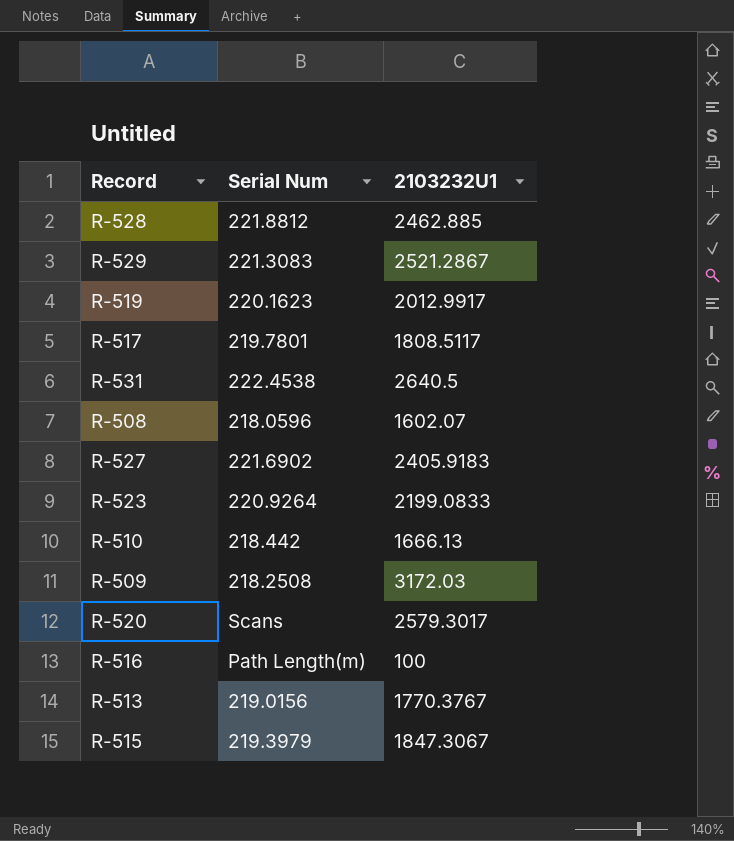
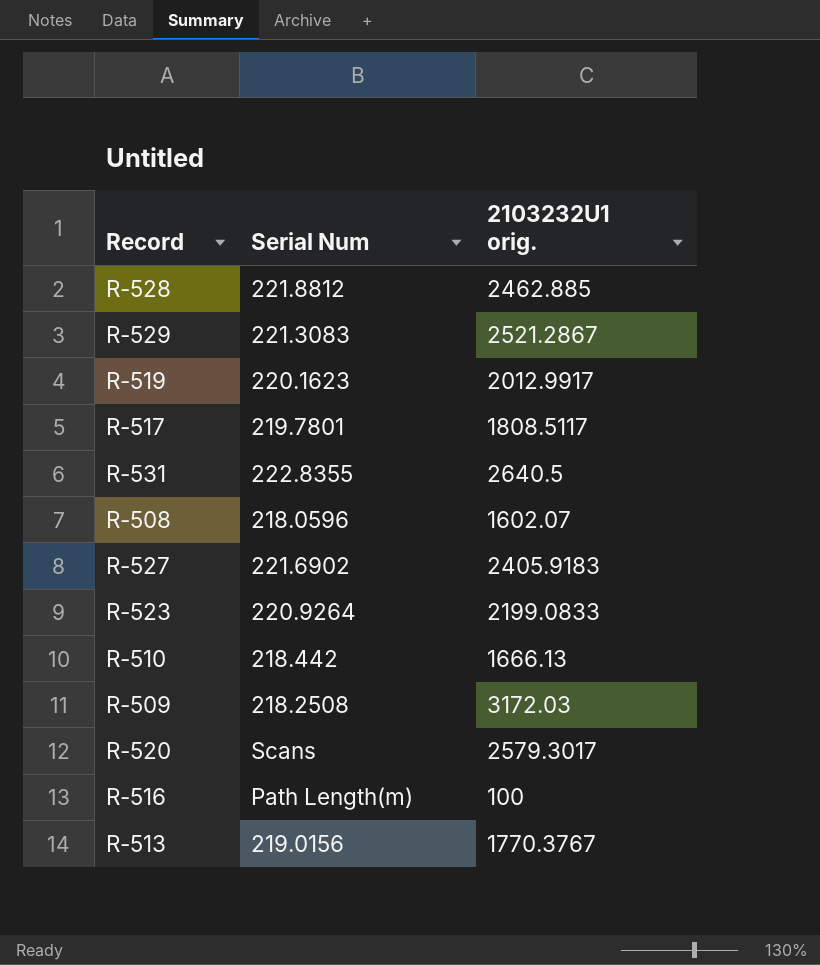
column name: 2103232U1 -> 2103232U1 orig.
row R-515: 219.3979 | 1847.3067 -> none
R-531 | Serial Num: 222.4538 -> 222.8355

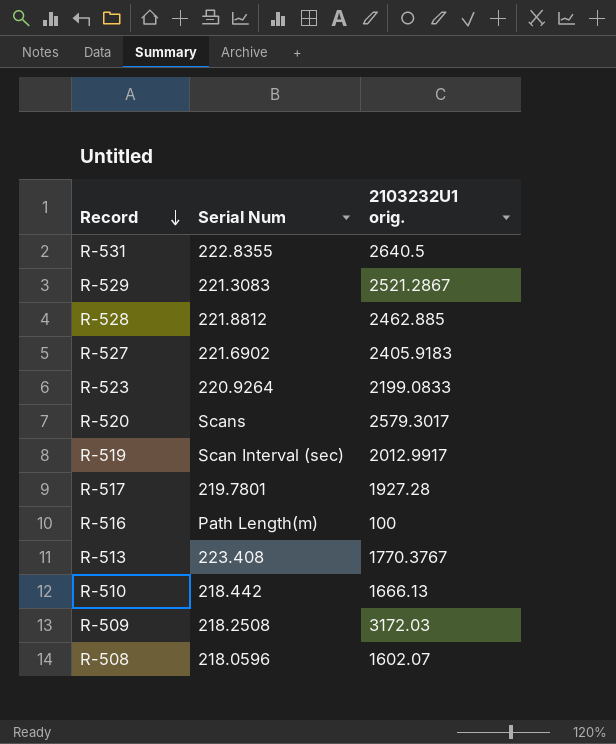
row order: none -> Record descending
R-519 | Serial Num: 220.1623 -> Scan Interval (sec)
R-517 | 2103232U1 orig.: 1808.5117 -> 1927.28
R-513 | Serial Num: 219.0156 -> 223.408

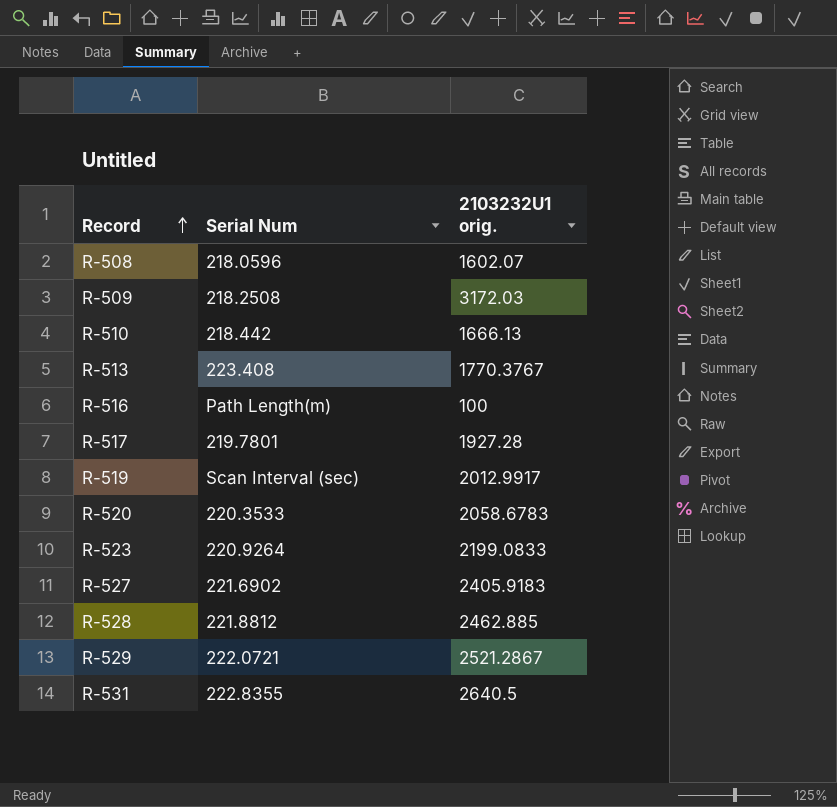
row order: Record descending -> Record ascending
R-520 | Serial Num: Scans -> 220.3533
R-520 | 2103232U1 orig.: 2579.3017 -> 2058.6783
R-529 | Serial Num: 221.3083 -> 222.0721

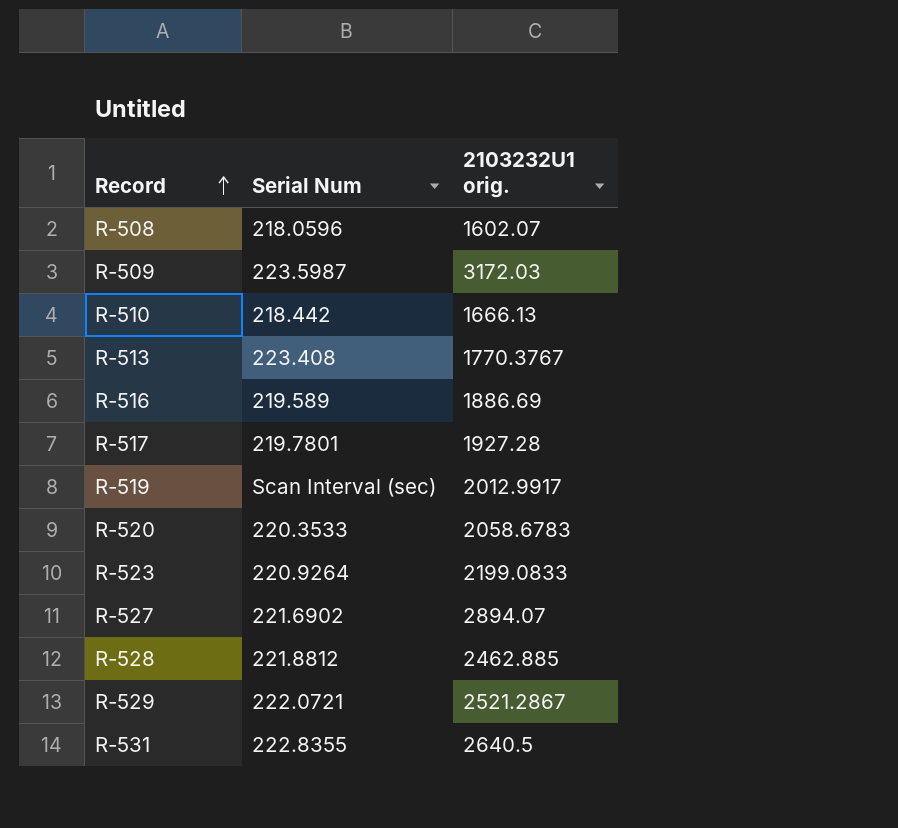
R-509 | Serial Num: 218.2508 -> 223.5987
R-516 | Serial Num: Path Length(m) -> 219.589
R-516 | 2103232U1 orig.: 100 -> 1886.69
R-527 | 2103232U1 orig.: 2405.9183 -> 2894.07

